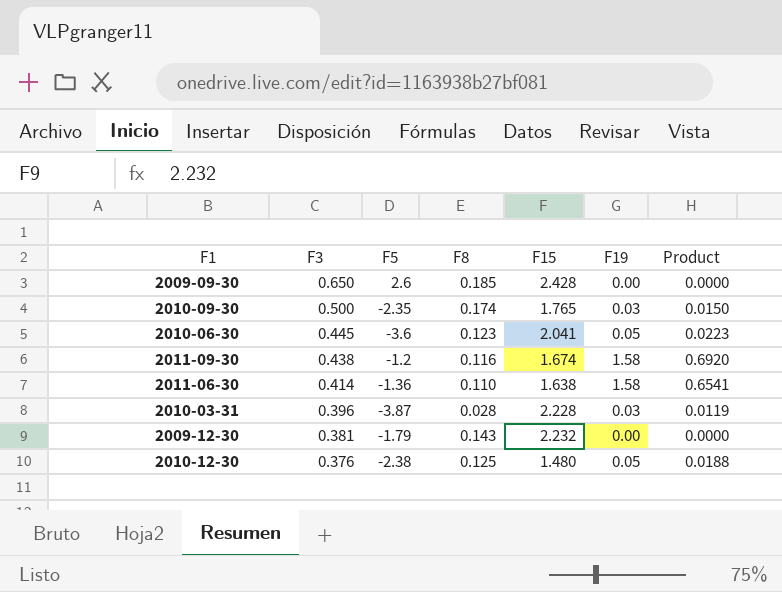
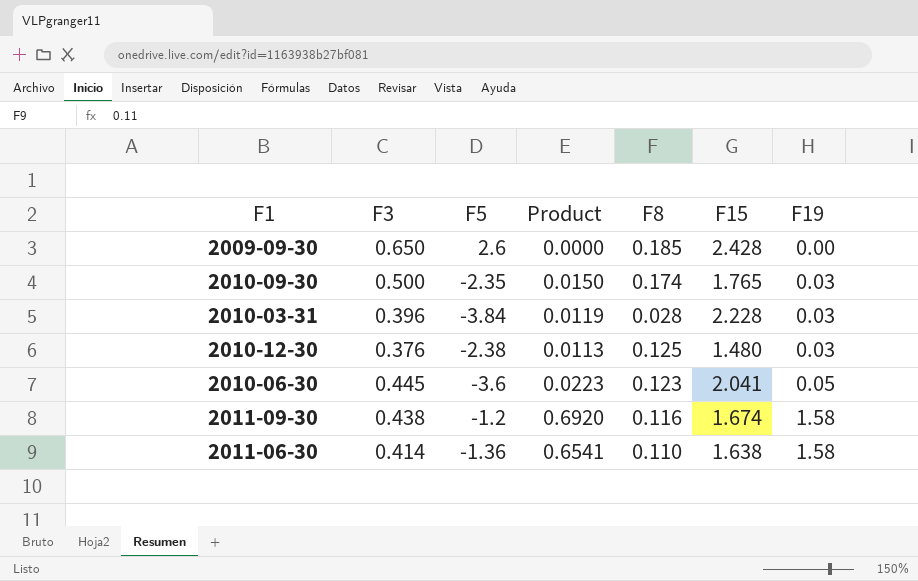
row order: F3 descending -> F19 ascending
column Product | position: 7 -> 4
row 2009-12-30: 0.381 | -1.79 | 0.143 | 2.232 | 0.00 | 0.0000 -> none
2010-03-31 | F5: -3.87 -> -3.84
2010-12-30 | Product: 0.0188 -> 0.0113
2010-12-30 | F19: 0.05 -> 0.03

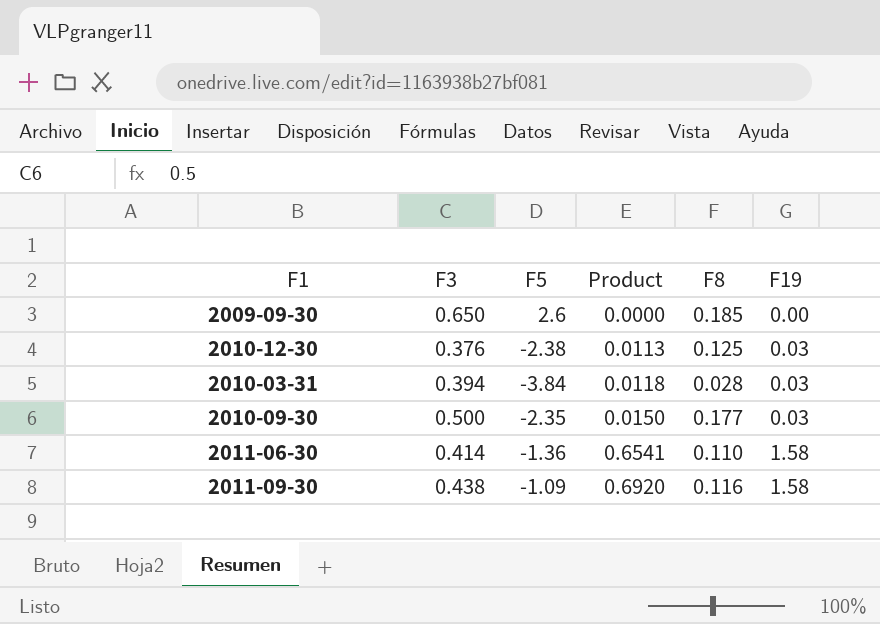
row order: F19 ascending -> Product ascending
column F15 | position: 6 -> none
row 2010-06-30: 0.445 | -3.6 | 0.0223 | 0.123 | 2.041 | 0.05 -> none
2010-03-31 | F3: 0.396 -> 0.394
2010-03-31 | Product: 0.0119 -> 0.0118
2010-09-30 | F8: 0.174 -> 0.177
2011-09-30 | F5: -1.2 -> -1.09

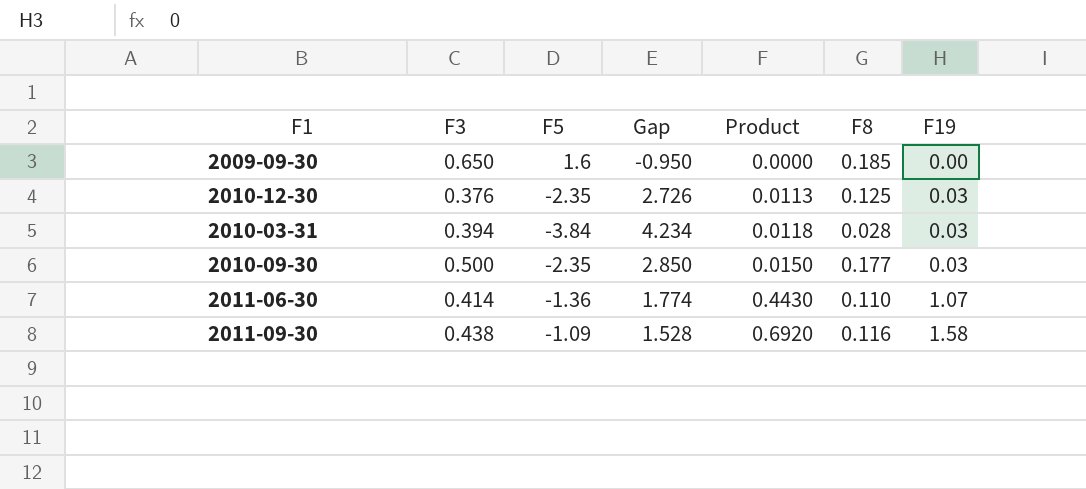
column Gap | formula: none -> [F3] - [F5]
2009-09-30 | F5: 2.6 -> 1.6
2010-12-30 | F5: -2.38 -> -2.35
2011-06-30 | Product: 0.6541 -> 0.4430
2011-06-30 | F19: 1.58 -> 1.07

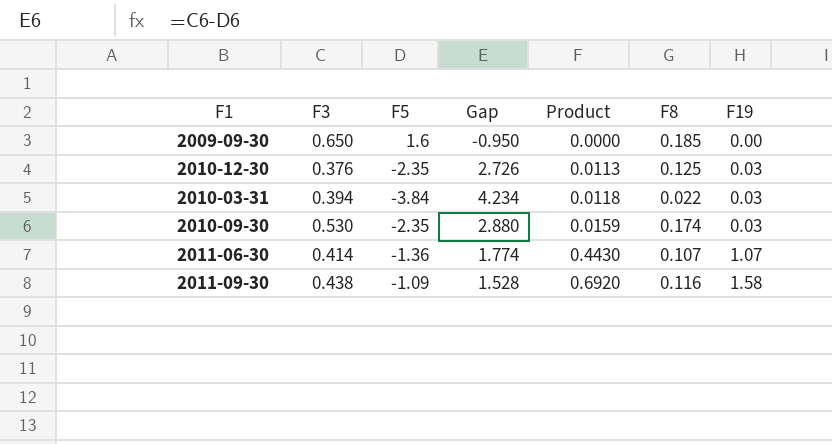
2010-03-31 | F8: 0.028 -> 0.022
2010-09-30 | F3: 0.500 -> 0.530
2010-09-30 | Gap: 2.850 -> 2.880
2010-09-30 | Product: 0.0150 -> 0.0159
2010-09-30 | F8: 0.177 -> 0.174
2011-06-30 | F8: 0.110 -> 0.107

